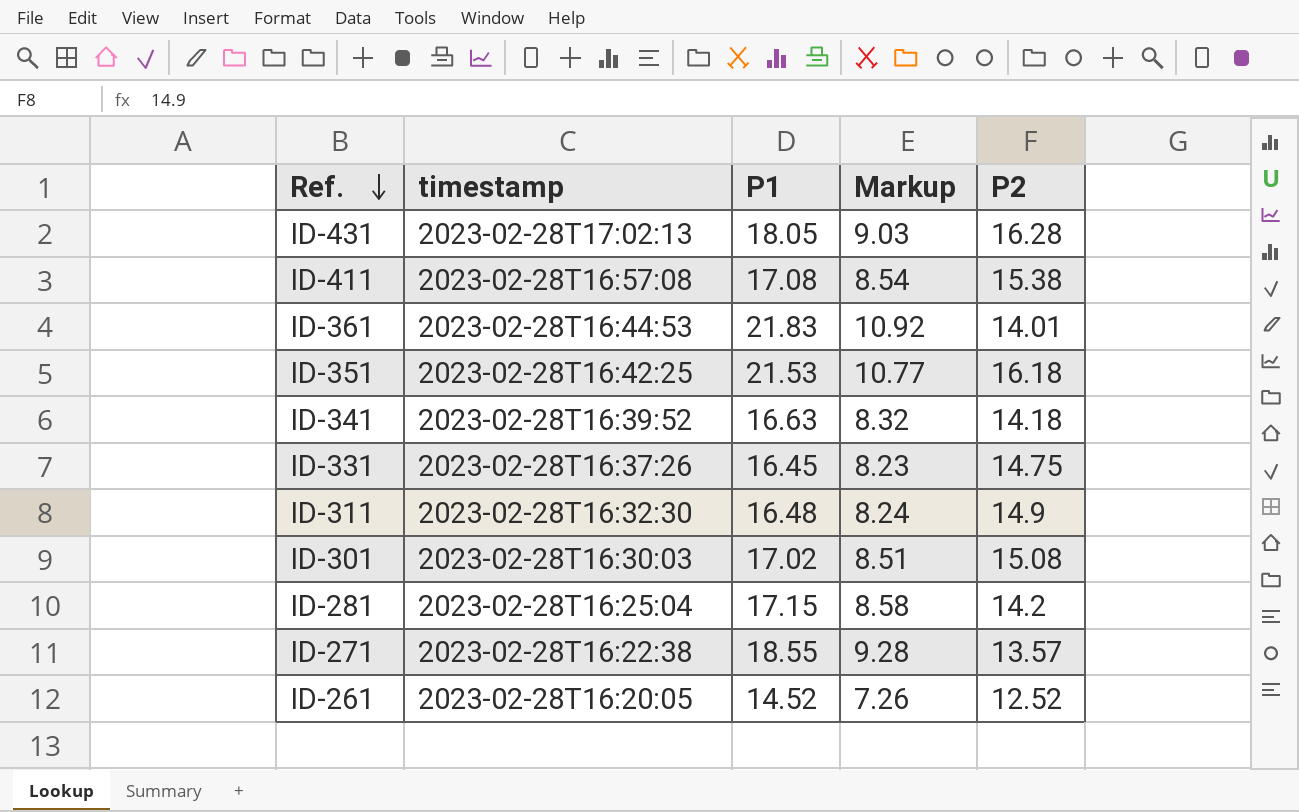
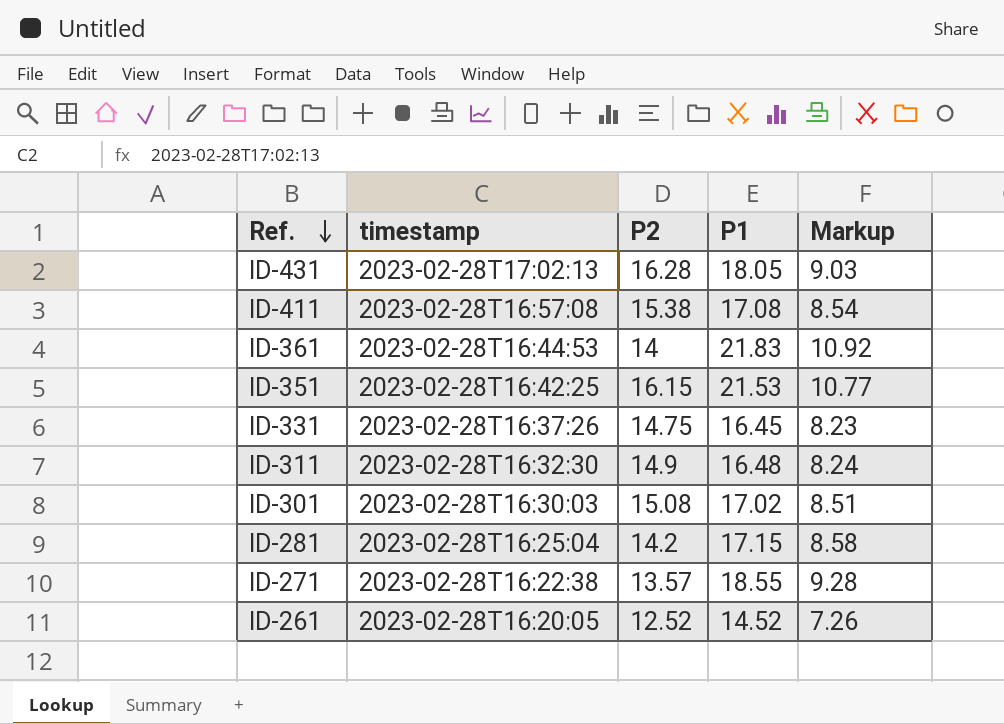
column P2 | position: 5 -> 3
row ID-341: 2023-02-28T16:39:52 | 16.63 | 8.32 | 14.18 -> none
ID-361 | P2: 14.01 -> 14
ID-351 | P2: 16.18 -> 16.15

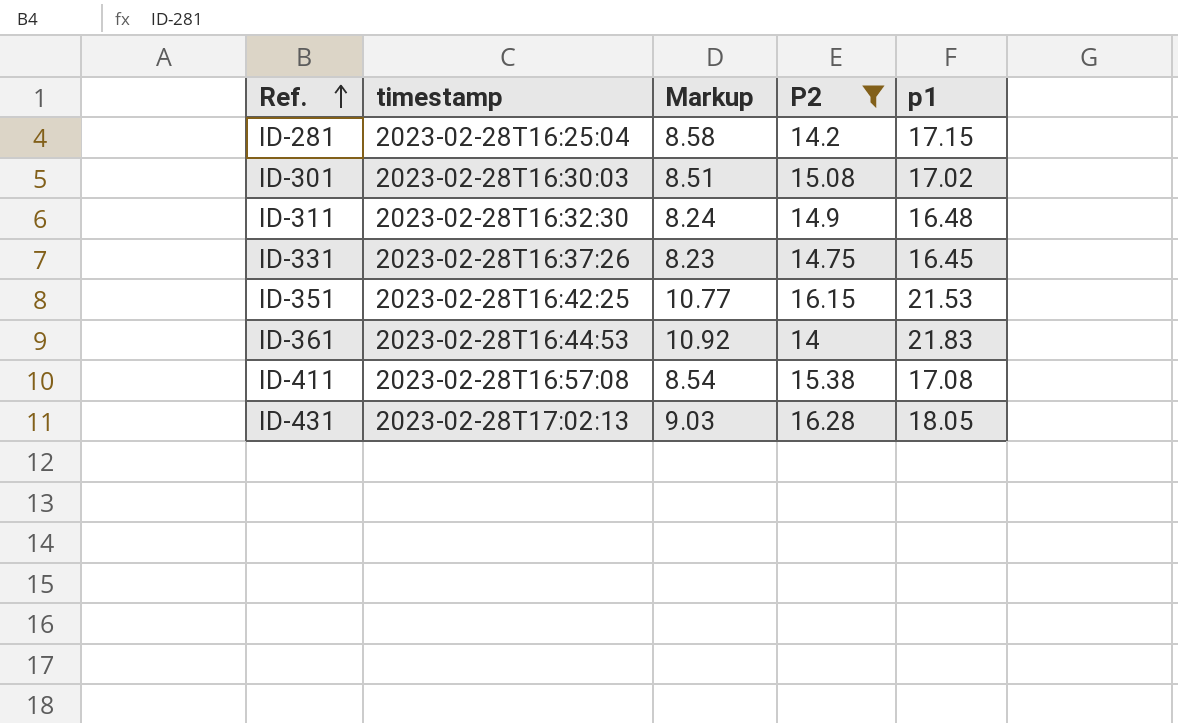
filter: none -> P2 >= 14
row order: Ref. descending -> Ref. ascending
column Markup | position: 5 -> 3
column name: P1 -> p1

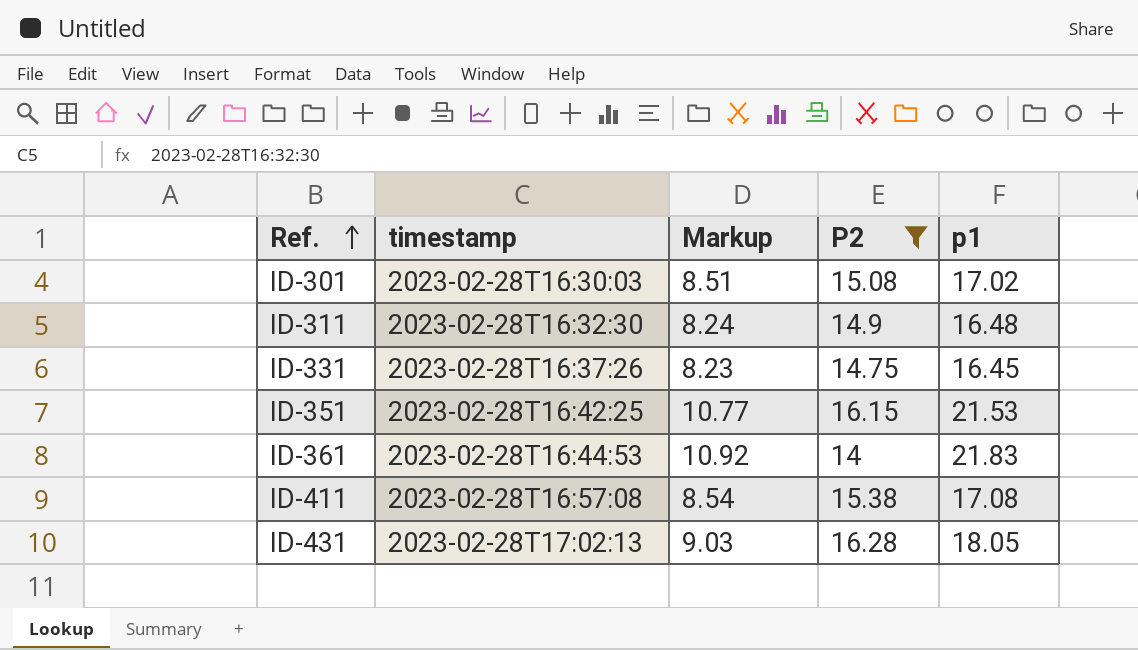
row ID-281: 2023-02-28T16:25:04 | 8.58 | 14.2 | 17.15 -> none

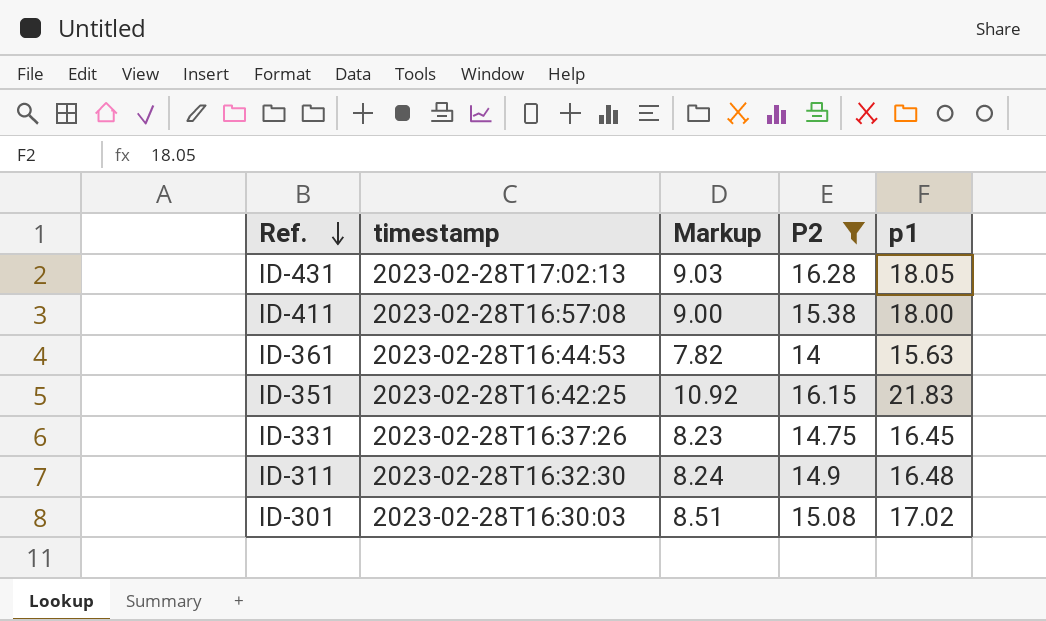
row order: Ref. ascending -> Ref. descending
ID-411 | Markup: 8.54 -> 9.00
ID-411 | p1: 17.08 -> 18.00
ID-361 | Markup: 10.92 -> 7.82
ID-361 | p1: 21.83 -> 15.63
ID-351 | Markup: 10.77 -> 10.92
ID-351 | p1: 21.53 -> 21.83

